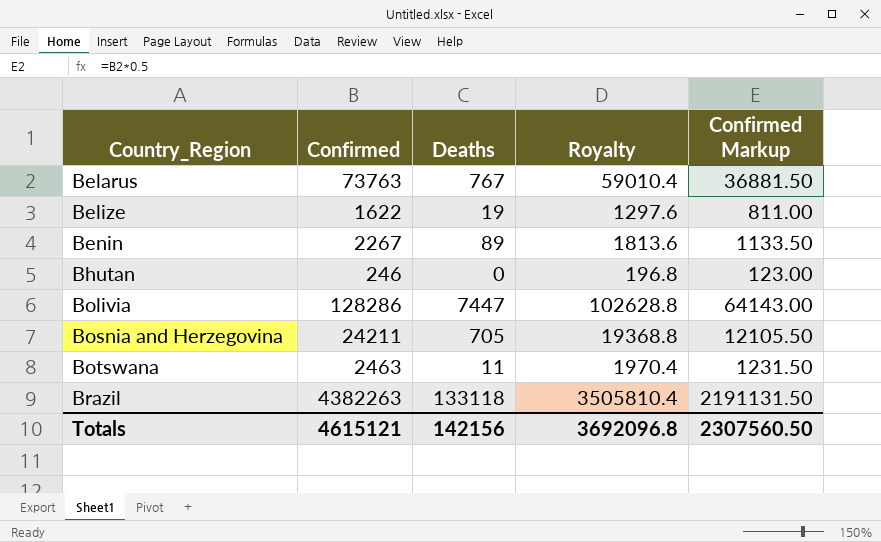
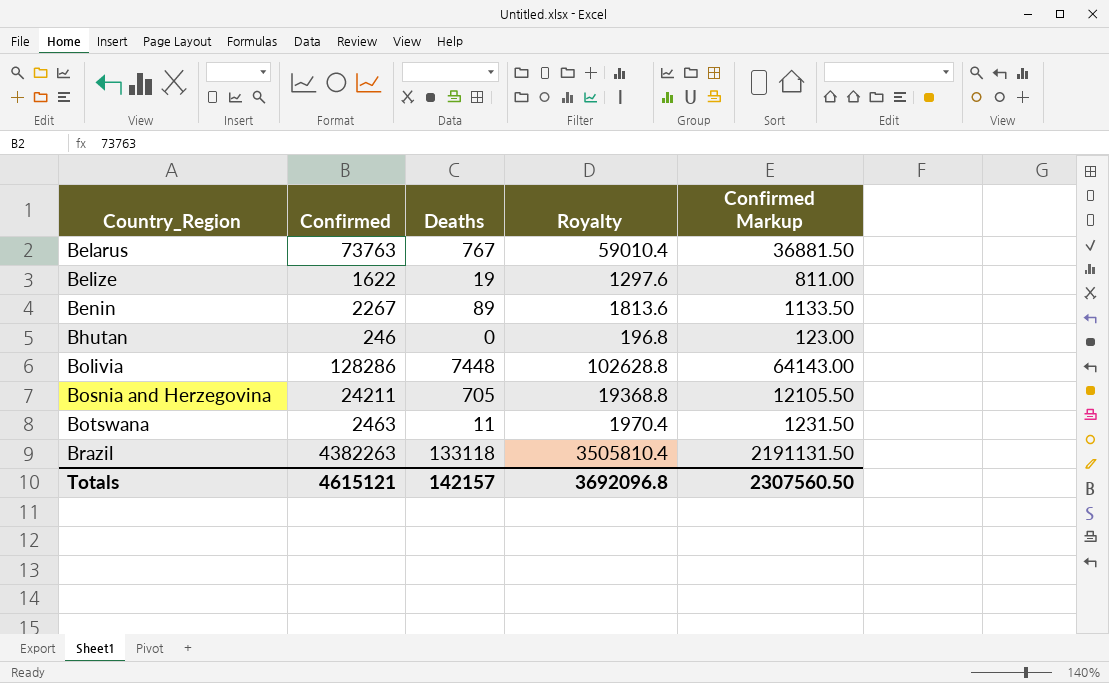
Bolivia | Deaths: 7447 -> 7448
Totals | Deaths: 142156 -> 142157

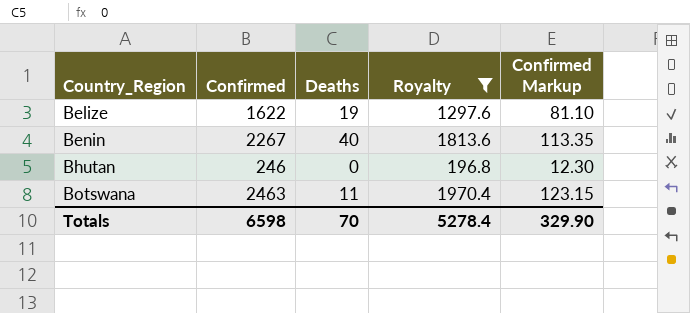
filter: none -> Royalty <= 1970.4
column Confirmed Markup | formula: [Confirmed] * 0.5 -> [Confirmed] * 0.05
Benin | Deaths: 89 -> 40
Totals | Confirmed: 4615121 -> 6598
Totals | Deaths: 142157 -> 70
Totals | Royalty: 3692096.8 -> 5278.4
Totals | Confirmed Markup: 2307560.50 -> 329.90

